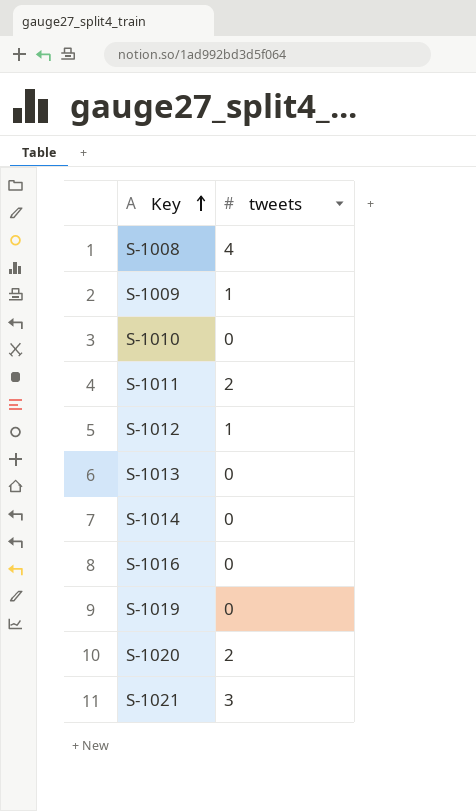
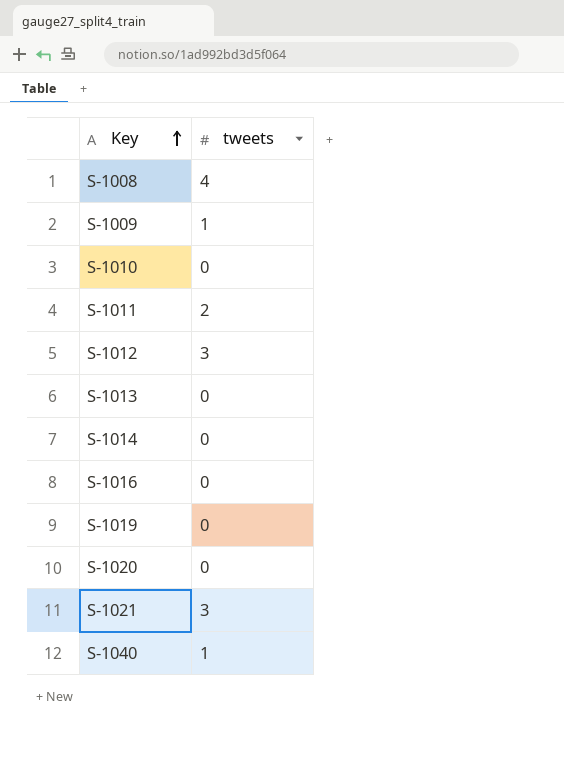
S-1012 | tweets: 1 -> 3
S-1020 | tweets: 2 -> 0
row S-1040: none -> 1

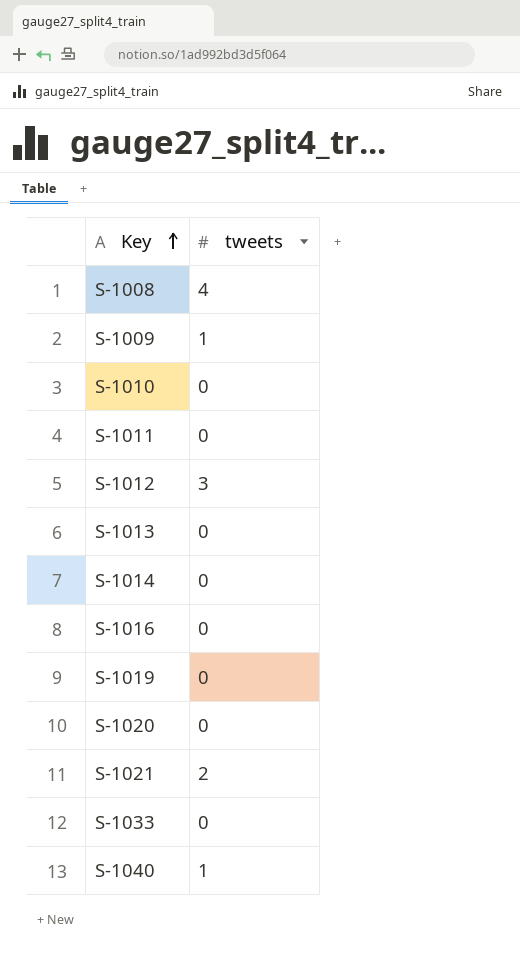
S-1011 | tweets: 2 -> 0
S-1021 | tweets: 3 -> 2
row S-1033: none -> 0

